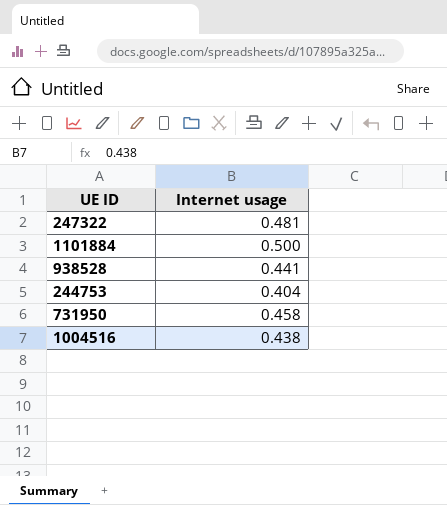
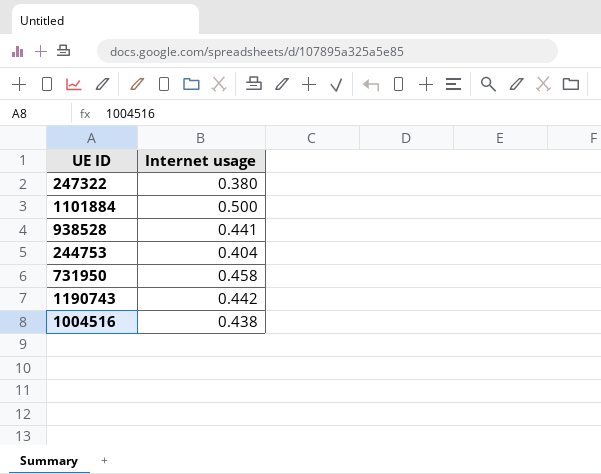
247322 | Internet usage: 0.481 -> 0.380
row 1190743: none -> 0.442

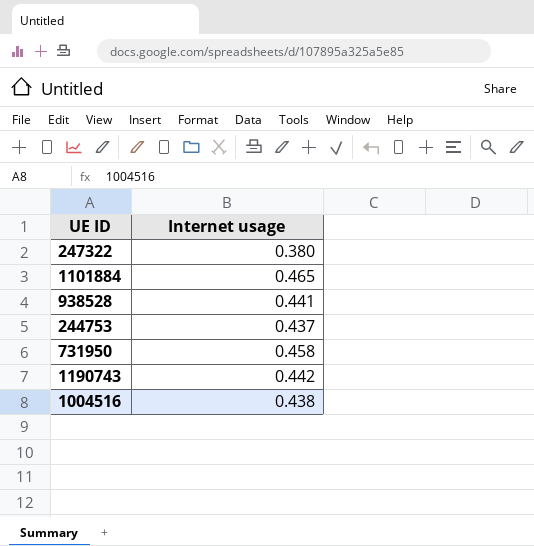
1101884 | Internet usage: 0.500 -> 0.465
244753 | Internet usage: 0.404 -> 0.437

